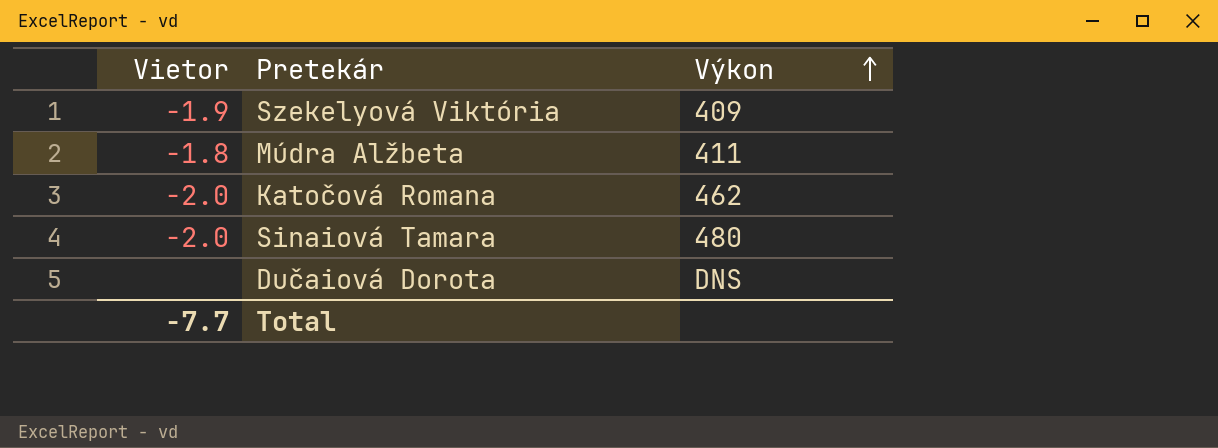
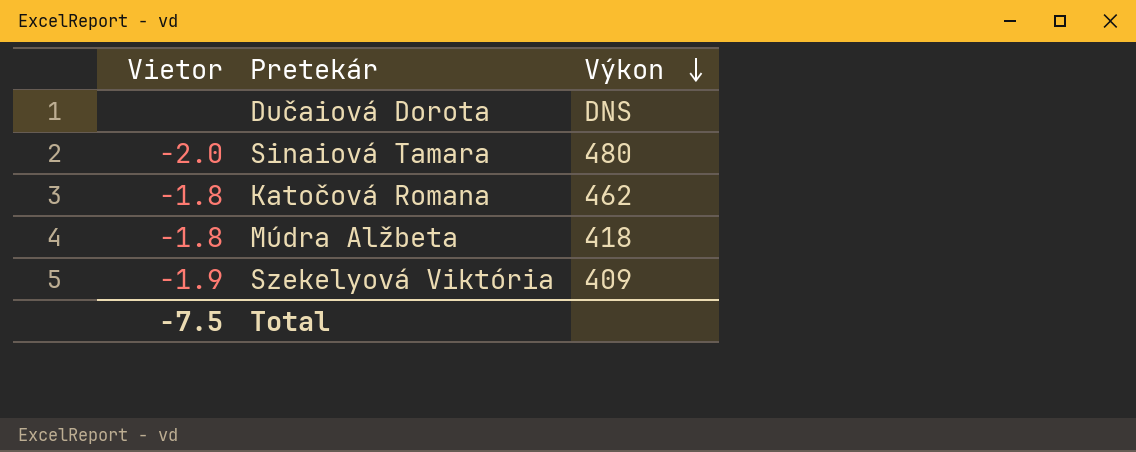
row order: Výkon ascending -> Výkon descending
Katočová Romana | Vietor: -2.0 -> -1.8
Múdra Alžbeta | Výkon: 411 -> 418
Total | Vietor: -7.7 -> -7.5

